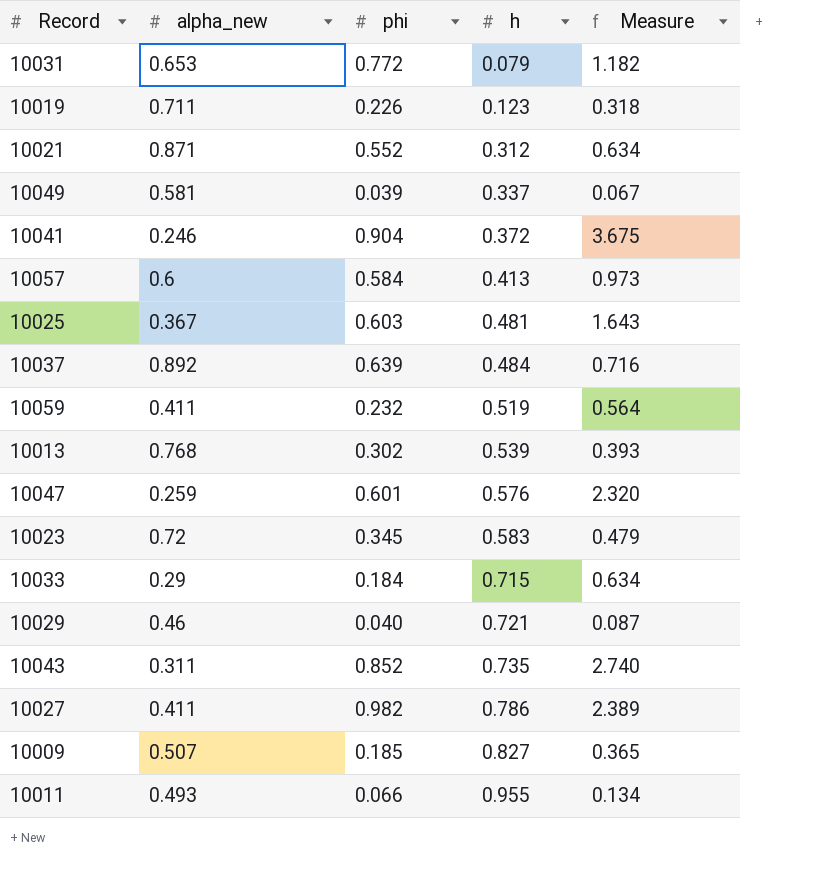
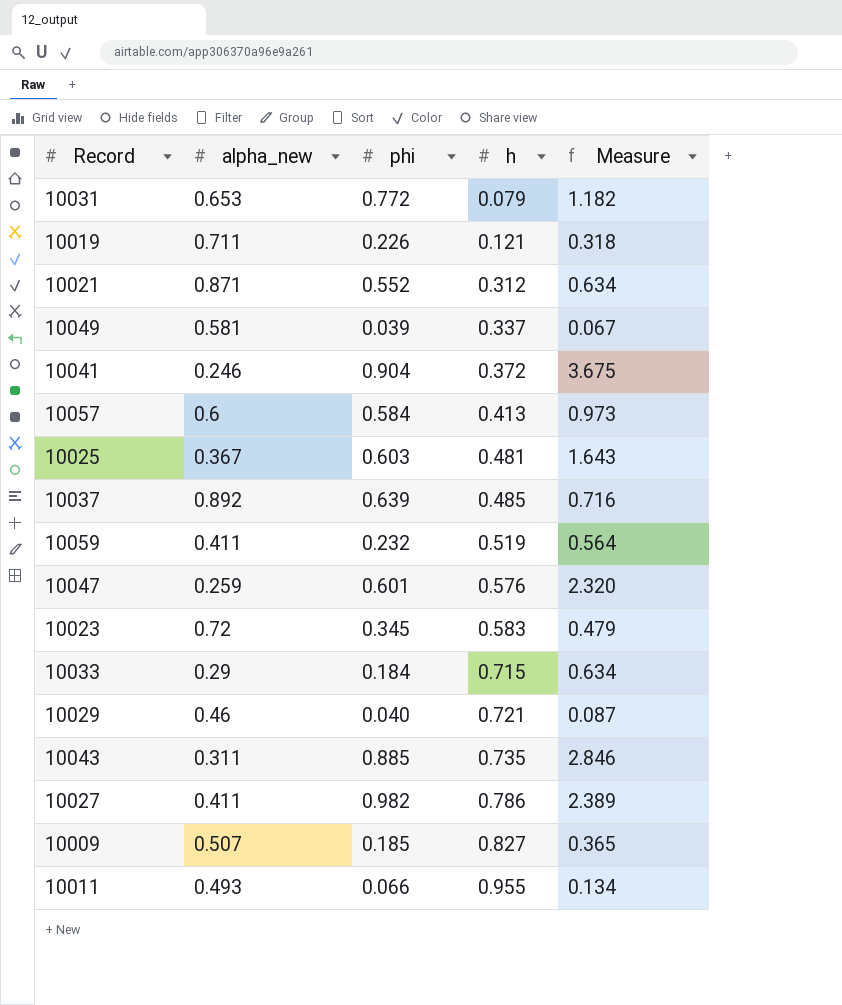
row 10013: 0.768 | 0.302 | 0.539 | 0.393 -> none
10019 | h: 0.123 -> 0.121
10037 | h: 0.484 -> 0.485
10043 | phi: 0.852 -> 0.885
10043 | Measure: 2.740 -> 2.846

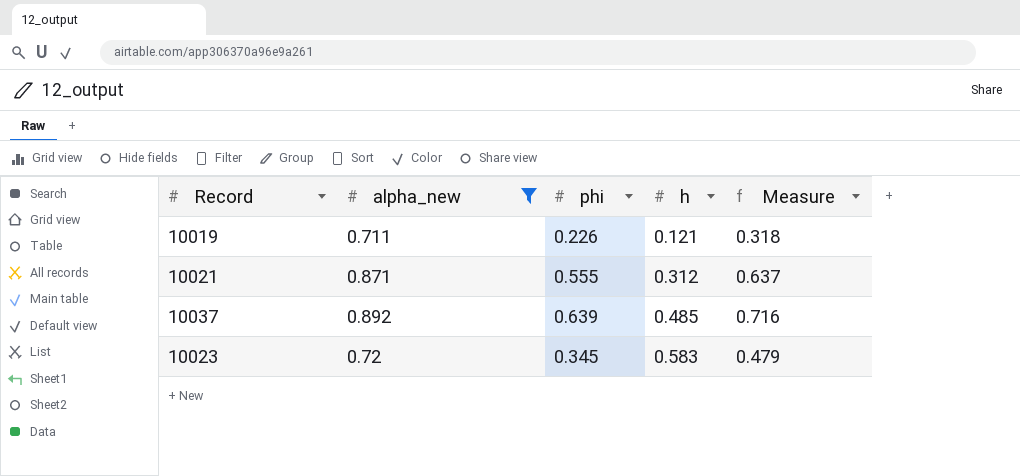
filter: none -> alpha_new >= 0.711
10021 | phi: 0.552 -> 0.555
10021 | Measure: 0.634 -> 0.637

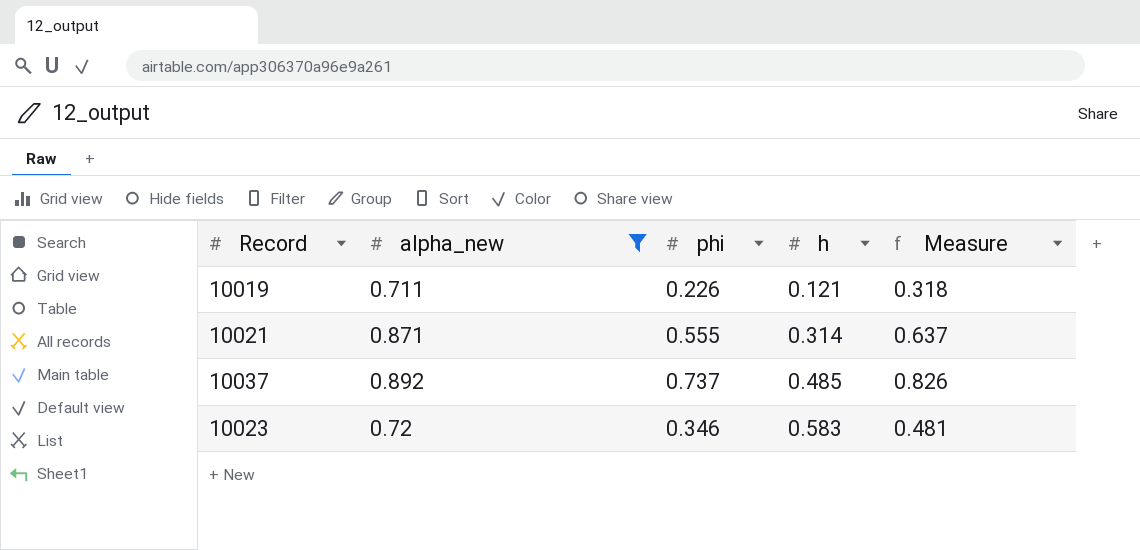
10021 | h: 0.312 -> 0.314
10037 | phi: 0.639 -> 0.737
10037 | Measure: 0.716 -> 0.826
10023 | phi: 0.345 -> 0.346
10023 | Measure: 0.479 -> 0.481

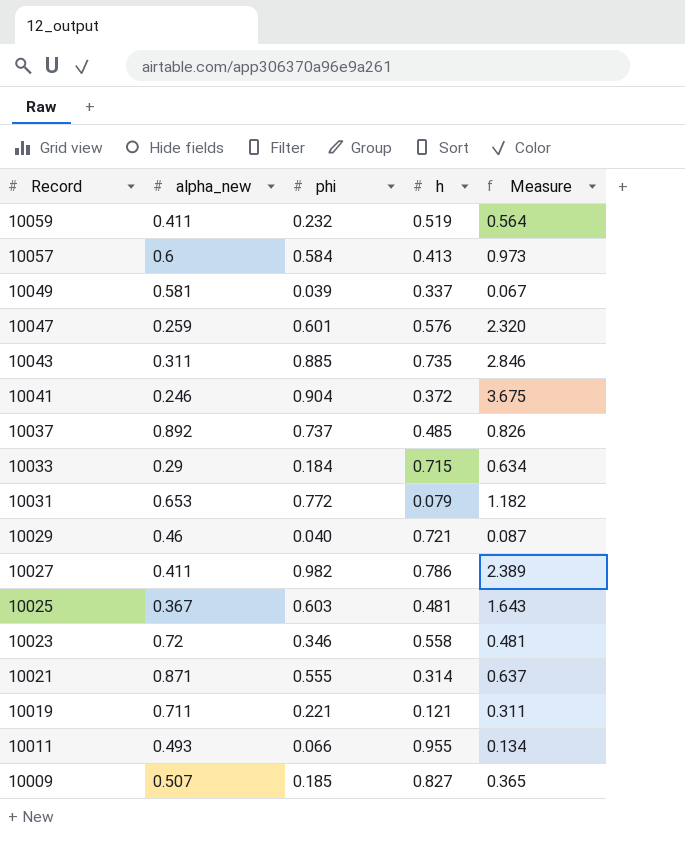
filter: alpha_new >= 0.711 -> none
row order: h ascending -> Record descending
10023 | h: 0.583 -> 0.558
10019 | phi: 0.226 -> 0.221
10019 | Measure: 0.318 -> 0.311

